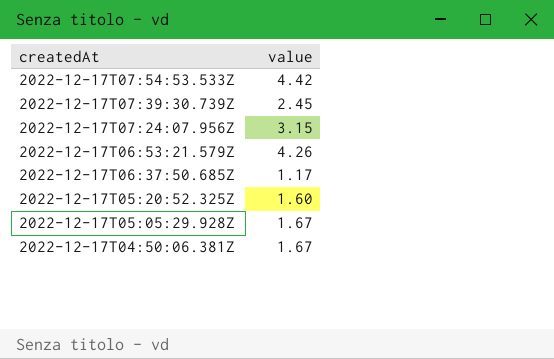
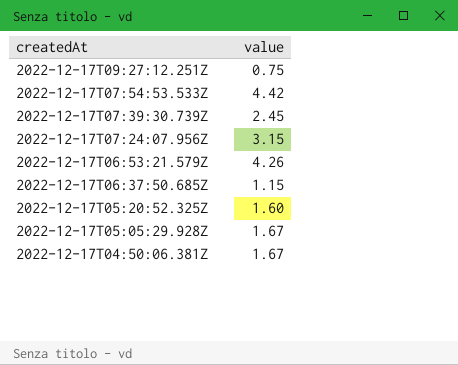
row 2022-12-17T09:27:12.251Z: none -> 0.75
2022-12-17T06:37:50.685Z | value: 1.17 -> 1.15

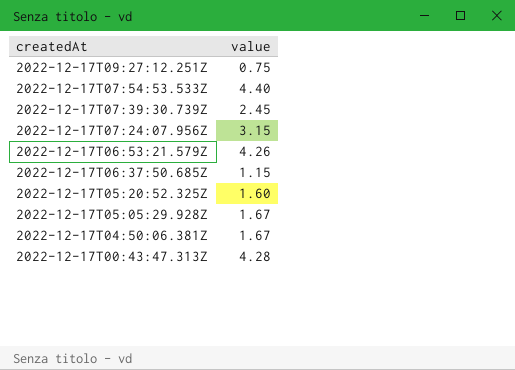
2022-12-17T07:54:53.533Z | value: 4.42 -> 4.40
row 2022-12-17T00:43:47.313Z: none -> 4.28

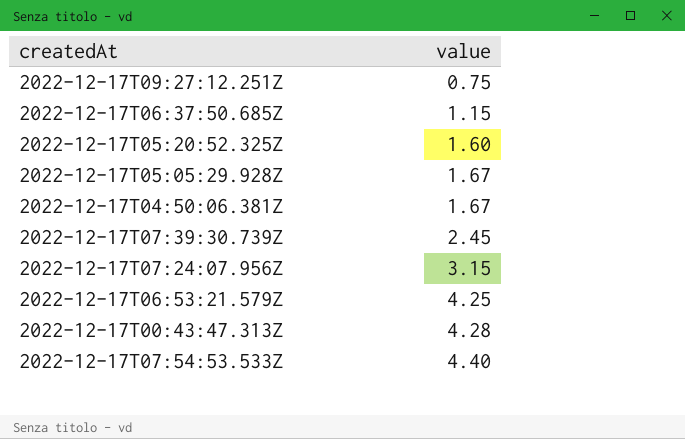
row order: createdAt descending -> value ascending
2022-12-17T06:53:21.579Z | value: 4.26 -> 4.25

